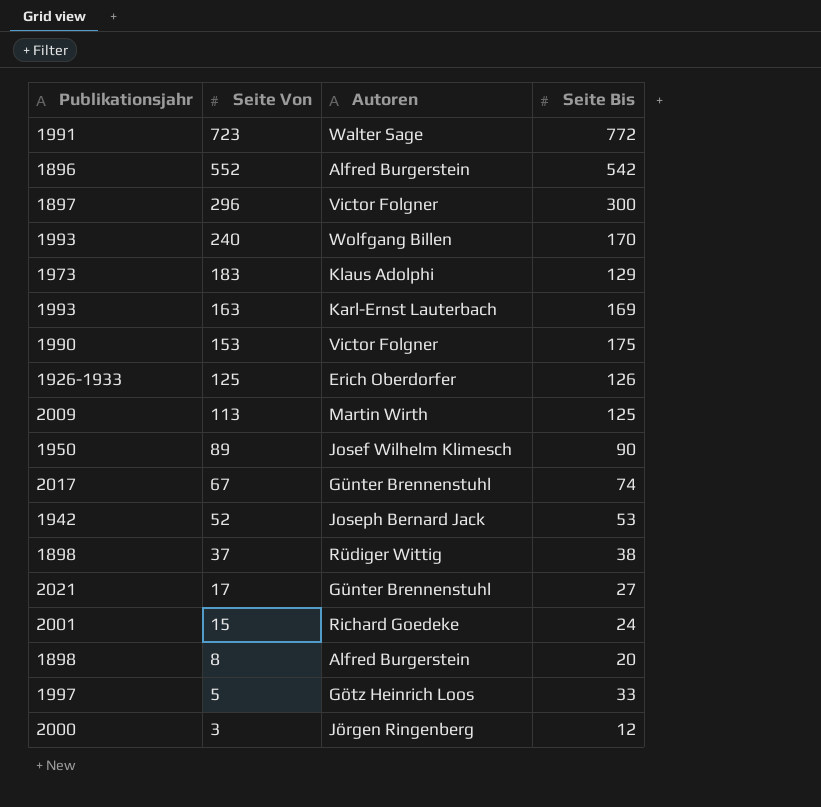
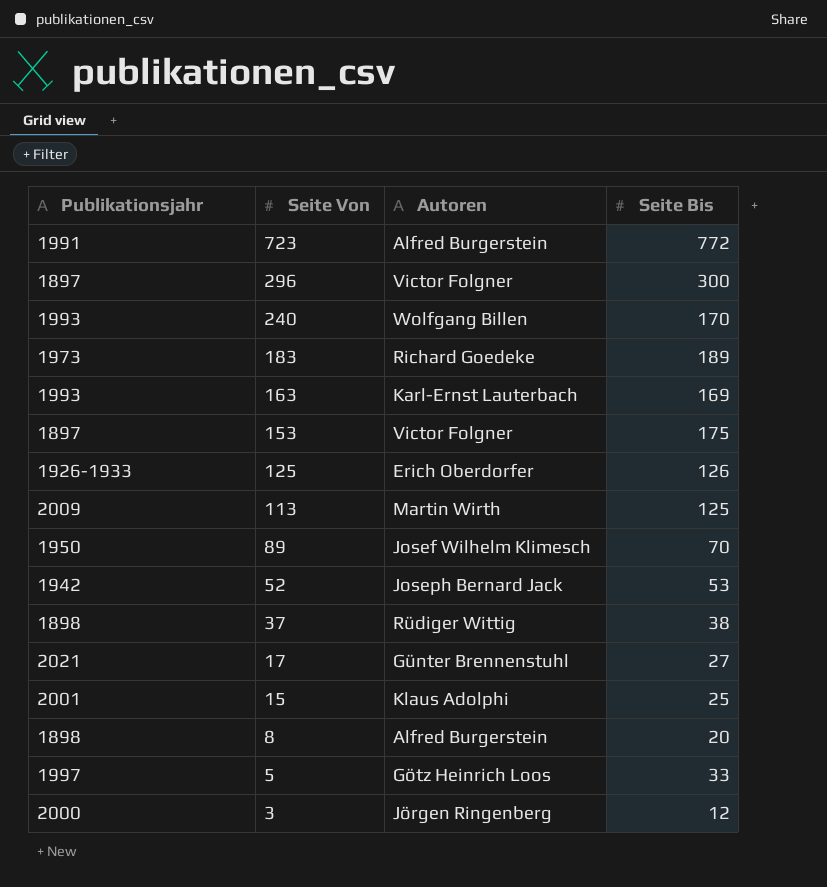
row 552: 1896 | Alfred Burgerstein | 542 -> none
row 67: 2017 | Günter Brennenstuhl | 74 -> none
723 | Autoren: Walter Sage -> Alfred Burgerstein
183 | Autoren: Klaus Adolphi -> Richard Goedeke
183 | Seite Bis: 129 -> 189
153 | Publikationsjahr: 1990 -> 1897
89 | Seite Bis: 90 -> 70
15 | Autoren: Richard Goedeke -> Klaus Adolphi
15 | Seite Bis: 24 -> 25

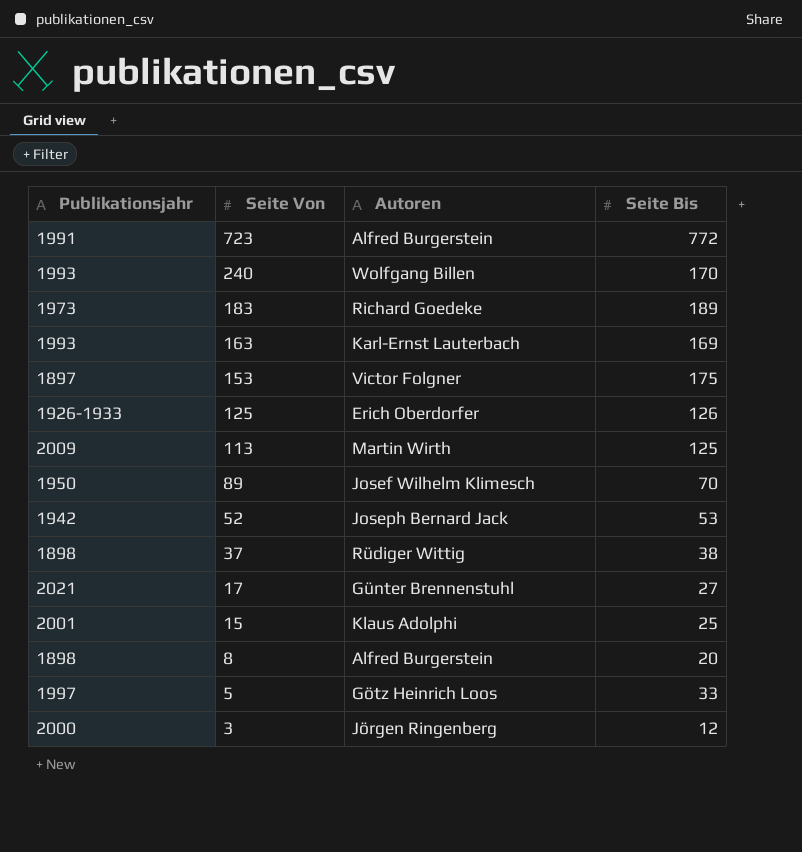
row 296: 1897 | Victor Folgner | 300 -> none

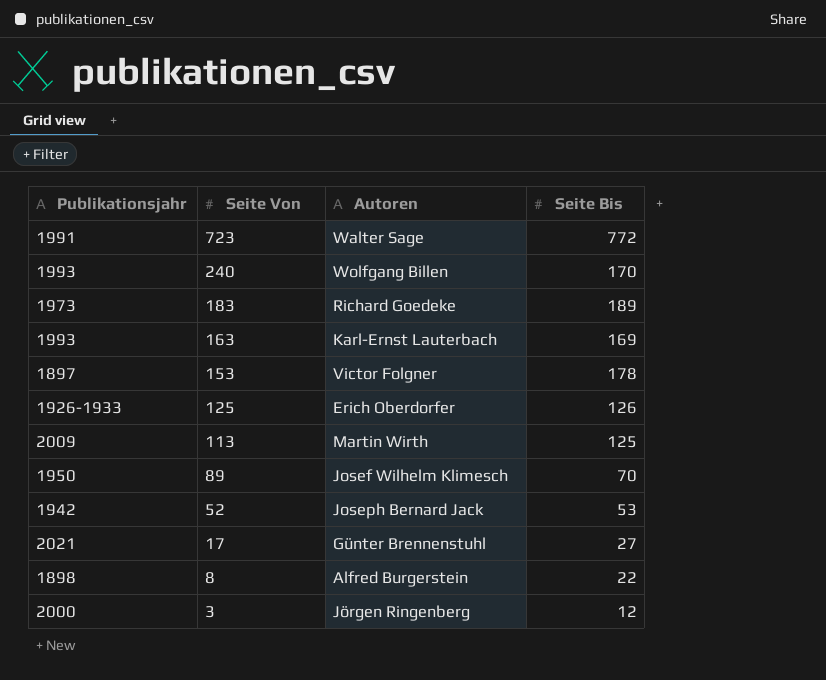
row 37: 1898 | Rüdiger Wittig | 38 -> none
row 15: 2001 | Klaus Adolphi | 25 -> none
row 5: 1997 | Götz Heinrich Loos | 33 -> none
723 | Autoren: Alfred Burgerstein -> Walter Sage
153 | Seite Bis: 175 -> 178
8 | Seite Bis: 20 -> 22

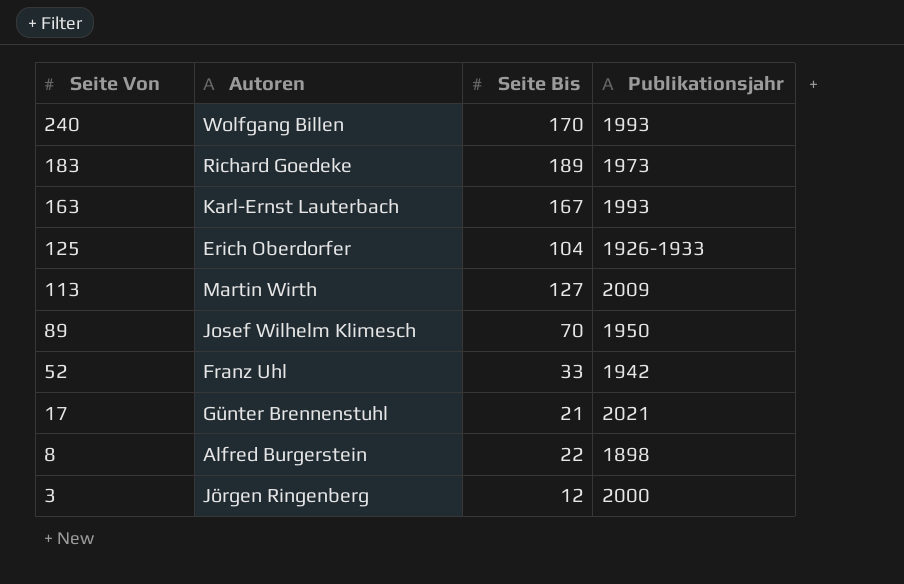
column Publikationsjahr | position: 1 -> 4
row 723: 1991 | Walter Sage | 772 -> none
row 153: 1897 | Victor Folgner | 178 -> none
163 | Seite Bis: 169 -> 167
125 | Seite Bis: 126 -> 104
113 | Seite Bis: 125 -> 127
52 | Autoren: Joseph Bernard Jack -> Franz Uhl
52 | Seite Bis: 53 -> 33
17 | Seite Bis: 27 -> 21

